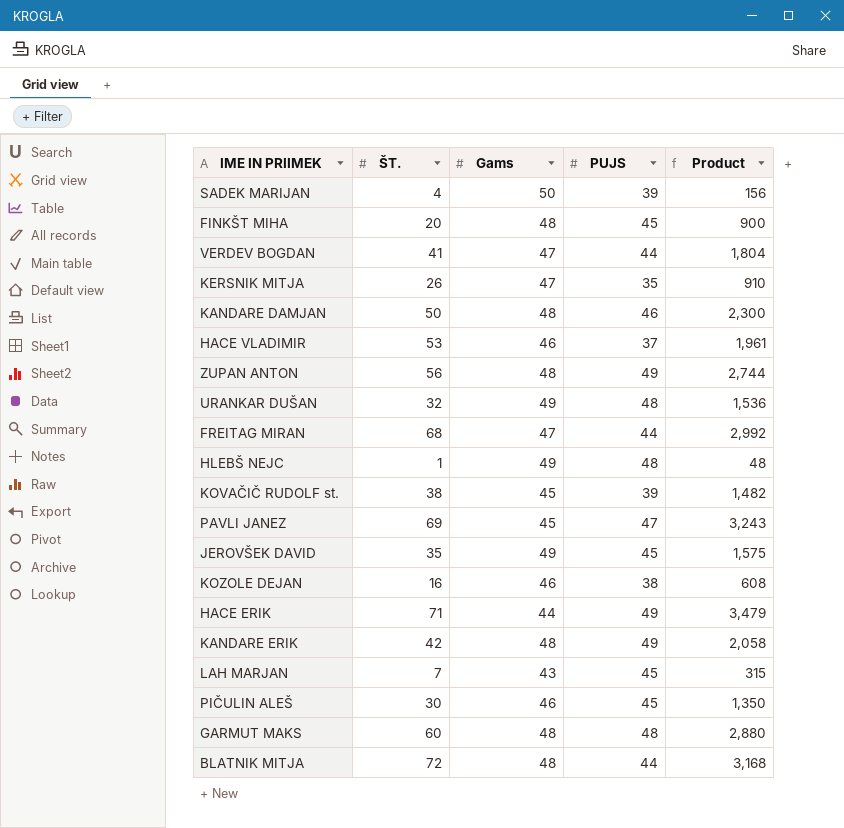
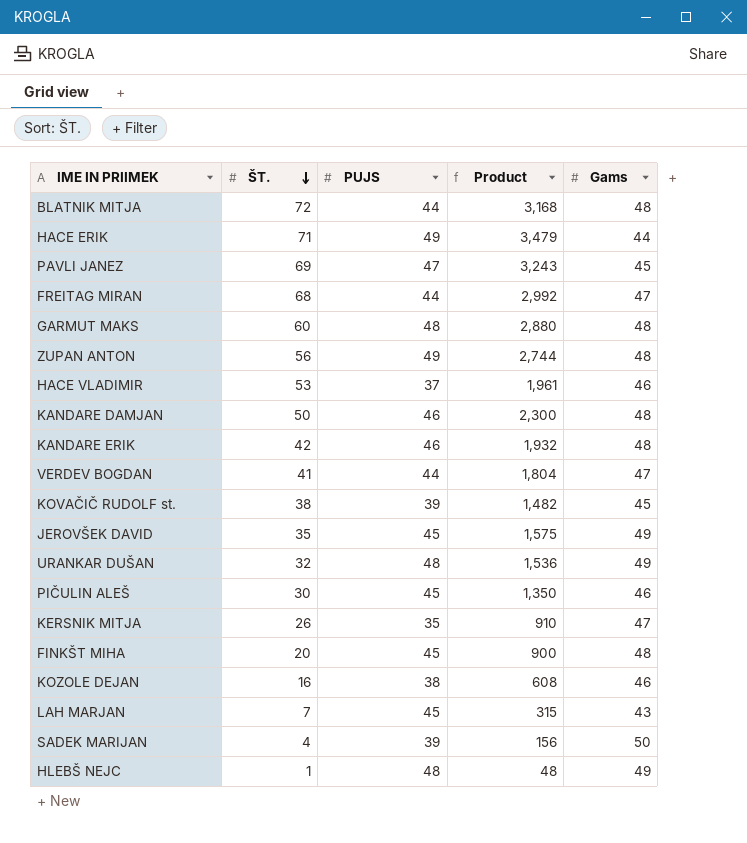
row order: none -> ŠT. descending
column Gams | position: 3 -> 5
KANDARE ERIK | PUJS: 49 -> 46
KANDARE ERIK | Product: 2,058 -> 1,932

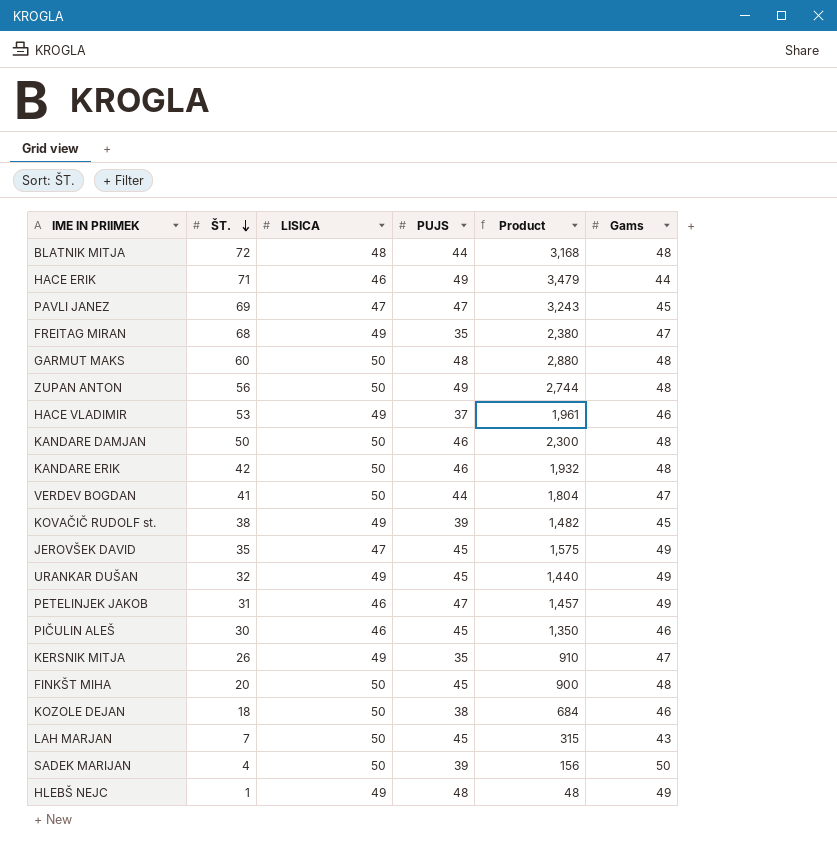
column LISICA | position: none -> 3
FREITAG MIRAN | PUJS: 44 -> 35
FREITAG MIRAN | Product: 2,992 -> 2,380
URANKAR DUŠAN | PUJS: 48 -> 45
URANKAR DUŠAN | Product: 1,536 -> 1,440
row PETELINJEK JAKOB: none -> 31 | 46 | 47 | 1,457 | 49
KOZOLE DEJAN | ŠT.: 16 -> 18
KOZOLE DEJAN | Product: 608 -> 684

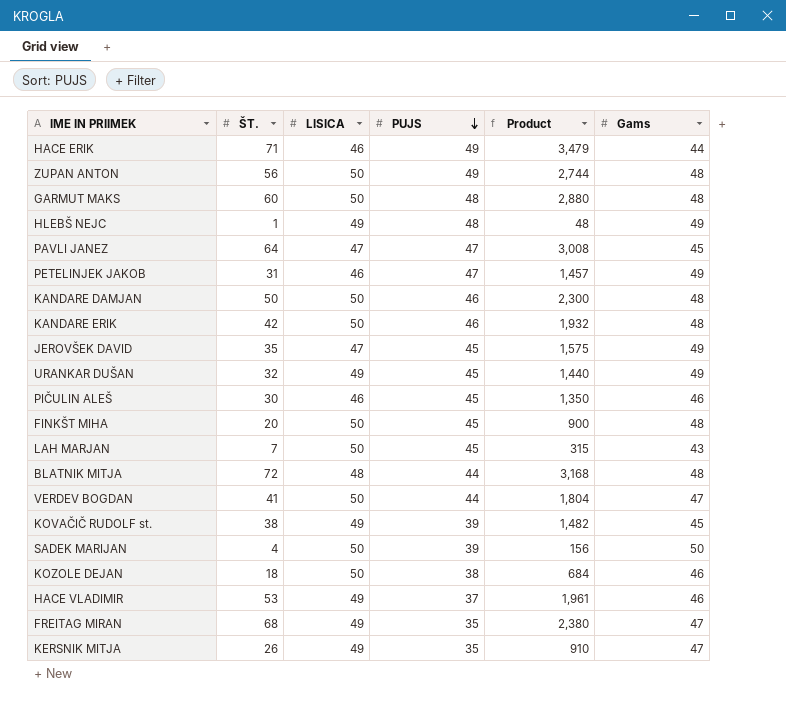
row order: ŠT. descending -> PUJS descending
PAVLI JANEZ | ŠT.: 69 -> 64
PAVLI JANEZ | Product: 3,243 -> 3,008

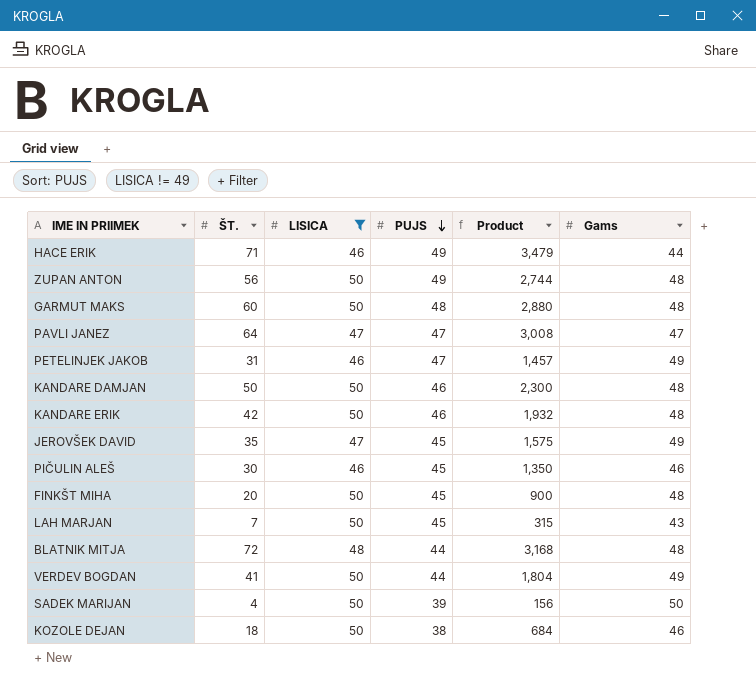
filter: none -> LISICA != 49
PAVLI JANEZ | Gams: 45 -> 47
VERDEV BOGDAN | Gams: 47 -> 49

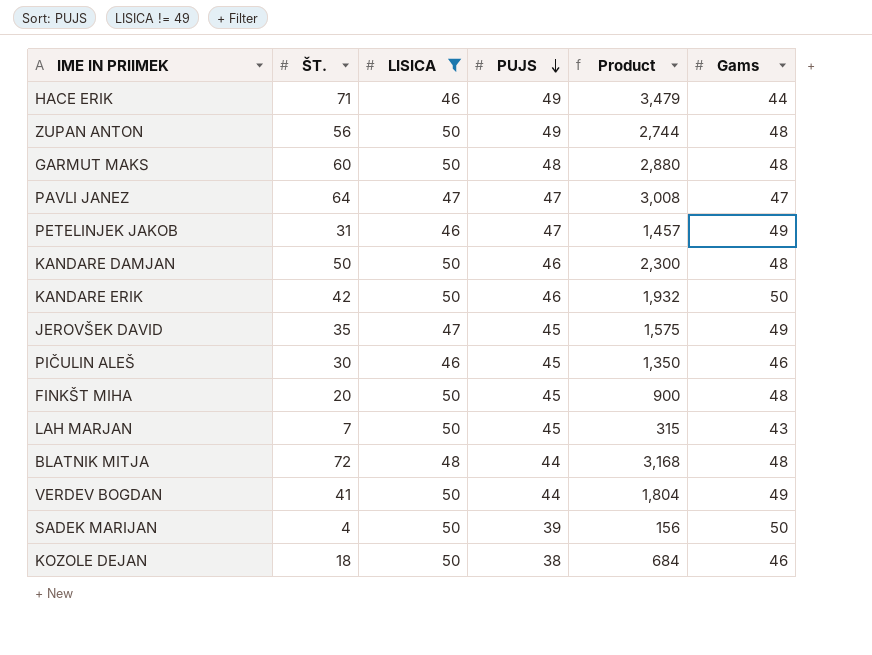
KANDARE ERIK | Gams: 48 -> 50

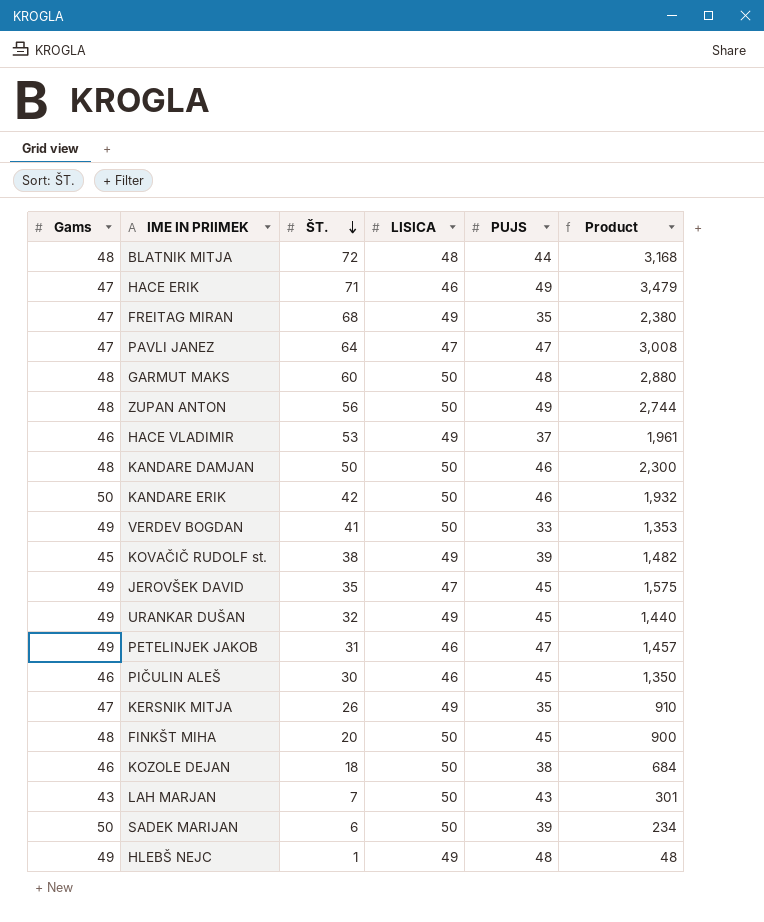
filter: LISICA != 49 -> none
row order: PUJS descending -> ŠT. descending
column Gams | position: 6 -> 1
HACE ERIK | Gams: 44 -> 47
VERDEV BOGDAN | PUJS: 44 -> 33
VERDEV BOGDAN | Product: 1,804 -> 1,353
LAH MARJAN | PUJS: 45 -> 43
LAH MARJAN | Product: 315 -> 301
SADEK MARIJAN | ŠT.: 4 -> 6
SADEK MARIJAN | Product: 156 -> 234

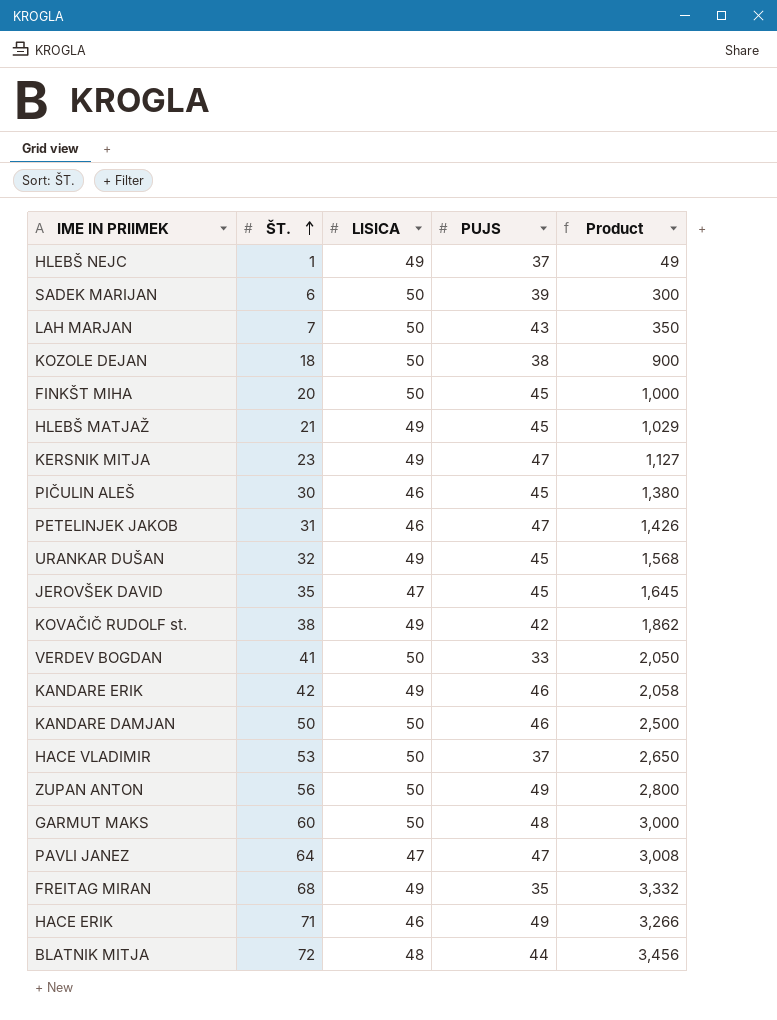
row order: ŠT. descending -> ŠT. ascending
column Gams | position: 1 -> none
column Product | formula: [ŠT.] * [PUJS] -> [ŠT.] * [LISICA]
HLEBŠ NEJC | PUJS: 48 -> 37
row HLEBŠ MATJAŽ: none -> 21 | 49 | 45 | 1,029
KERSNIK MITJA | ŠT.: 26 -> 23
KERSNIK MITJA | PUJS: 35 -> 47
KOVAČIČ RUDOLF st. | PUJS: 39 -> 42
KANDARE ERIK | LISICA: 50 -> 49
HACE VLADIMIR | LISICA: 49 -> 50

